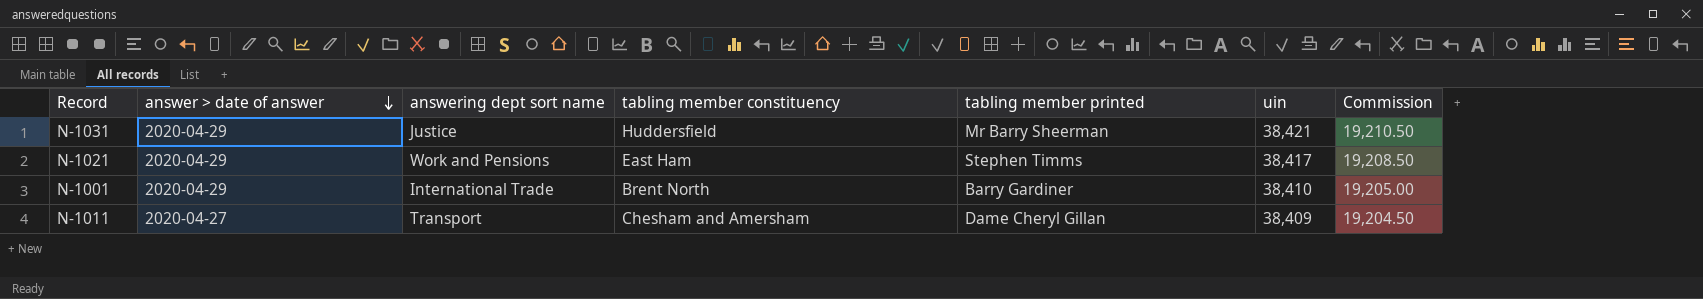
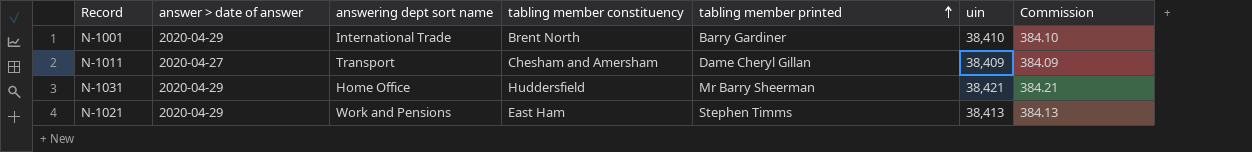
row order: answer > date of answer descending -> tabling member printed ascending
column Commission | formula: [uin] * 0.5 -> [uin] * 0.01
N-1031 | answering dept sort name: Justice -> Home Office
N-1021 | uin: 38,417 -> 38,413

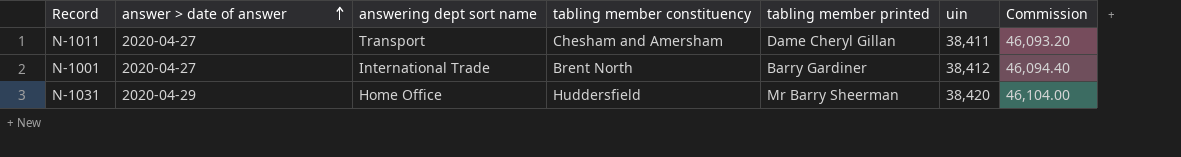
row order: tabling member printed ascending -> answer > date of answer ascending
column Commission | formula: [uin] * 0.01 -> [uin] * 1.2
row N-1021: 2020-04-29 | Work and Pensions | East Ham | Stephen Timms | 38,413 | 384.13 -> none
N-1011 | uin: 38,409 -> 38,411
N-1001 | answer > date of answer: 2020-04-29 -> 2020-04-27
N-1001 | uin: 38,410 -> 38,412
N-1031 | uin: 38,421 -> 38,420

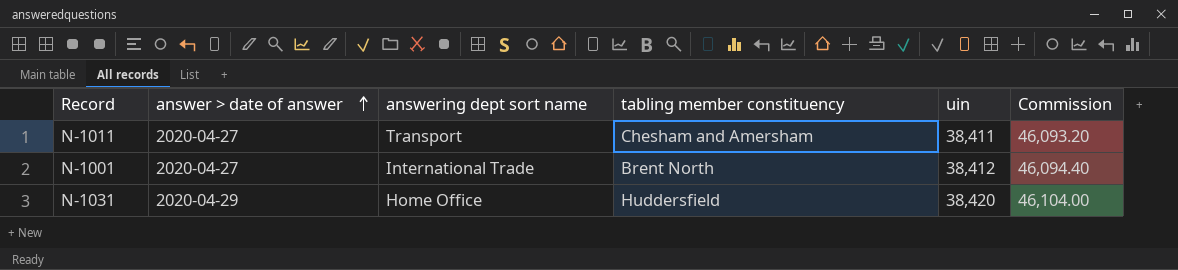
column tabling member printed | position: 5 -> none

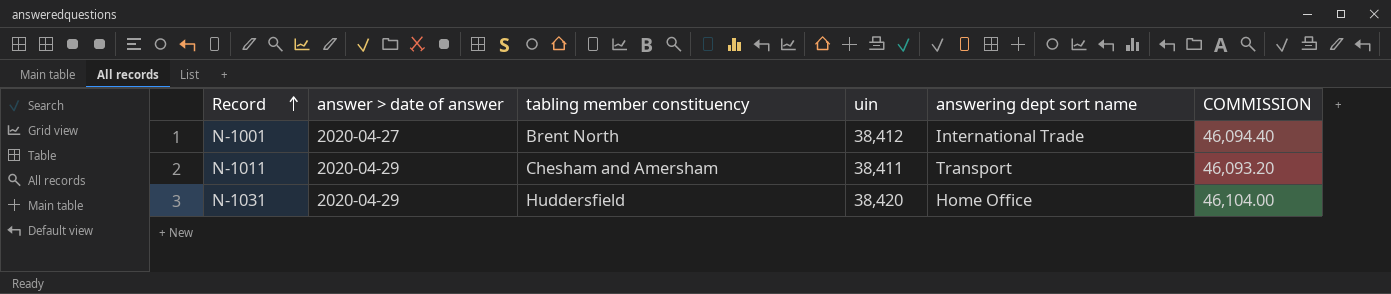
row order: answer > date of answer ascending -> Record ascending
column answering dept sort name | position: 3 -> 5
column name: Commission -> COMMISSION
N-1011 | answer > date of answer: 2020-04-27 -> 2020-04-29

